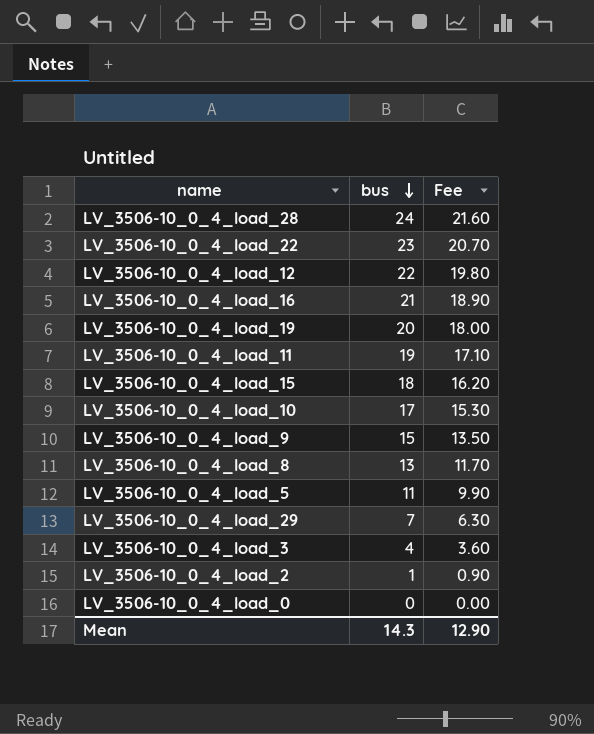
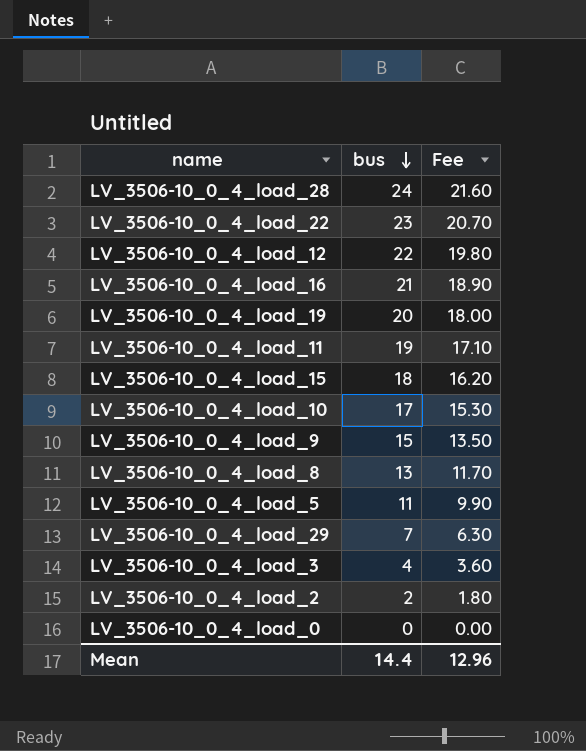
LV_3506-10_0_4_load_2 | bus: 1 -> 2
LV_3506-10_0_4_load_2 | Fee: 0.90 -> 1.80
Mean | bus: 14.3 -> 14.4
Mean | Fee: 12.90 -> 12.96

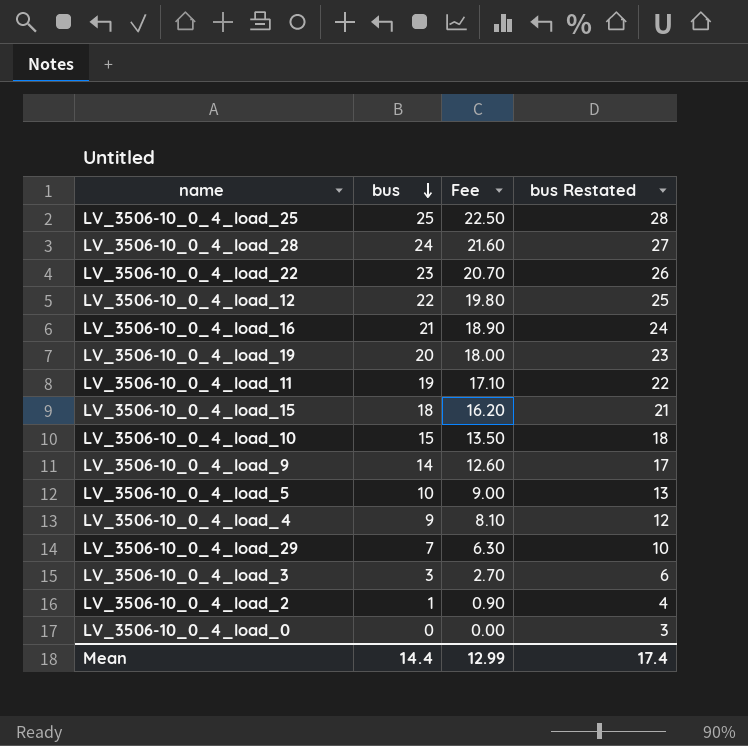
column bus Restated | formula: none -> [bus] + 3
row LV_3506-10_0_4_load_8: 13 | 11.70 -> none
row LV_3506-10_0_4_load_25: none -> 25 | 22.50 | 28
LV_3506-10_0_4_load_10 | bus: 17 -> 15
LV_3506-10_0_4_load_10 | Fee: 15.30 -> 13.50
LV_3506-10_0_4_load_9 | bus: 15 -> 14
LV_3506-10_0_4_load_9 | Fee: 13.50 -> 12.60
LV_3506-10_0_4_load_5 | bus: 11 -> 10
LV_3506-10_0_4_load_5 | Fee: 9.90 -> 9.00
row LV_3506-10_0_4_load_4: none -> 9 | 8.10 | 12
LV_3506-10_0_4_load_3 | bus: 4 -> 3
LV_3506-10_0_4_load_3 | Fee: 3.60 -> 2.70
LV_3506-10_0_4_load_2 | bus: 2 -> 1
LV_3506-10_0_4_load_2 | Fee: 1.80 -> 0.90
Mean | Fee: 12.96 -> 12.99

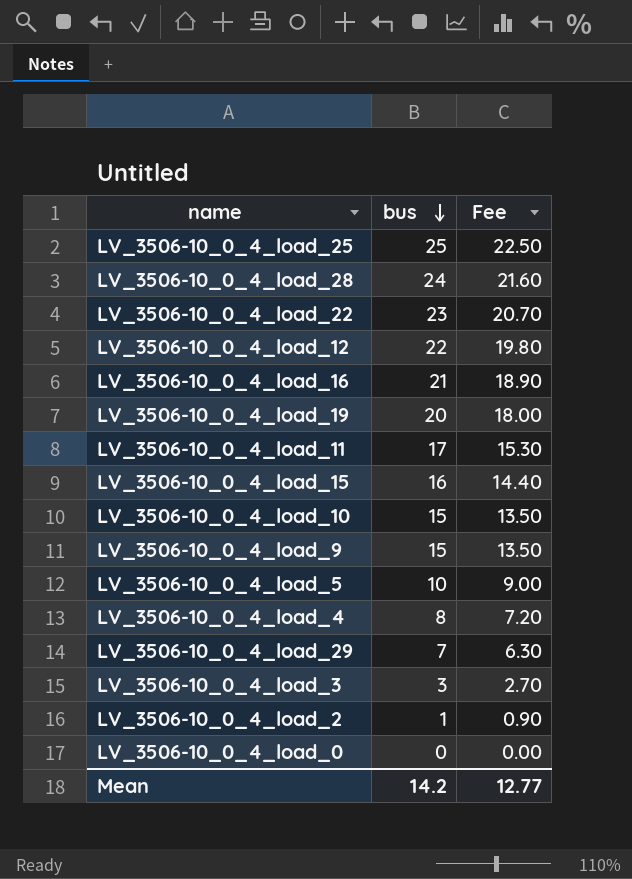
column bus Restated | formula: [bus] + 3 -> none
LV_3506-10_0_4_load_11 | bus: 19 -> 17
LV_3506-10_0_4_load_11 | Fee: 17.10 -> 15.30
LV_3506-10_0_4_load_15 | bus: 18 -> 16
LV_3506-10_0_4_load_15 | Fee: 16.20 -> 14.40
LV_3506-10_0_4_load_9 | bus: 14 -> 15
LV_3506-10_0_4_load_9 | Fee: 12.60 -> 13.50
LV_3506-10_0_4_load_4 | bus: 9 -> 8
LV_3506-10_0_4_load_4 | Fee: 8.10 -> 7.20
Mean | bus: 14.4 -> 14.2
Mean | Fee: 12.99 -> 12.77

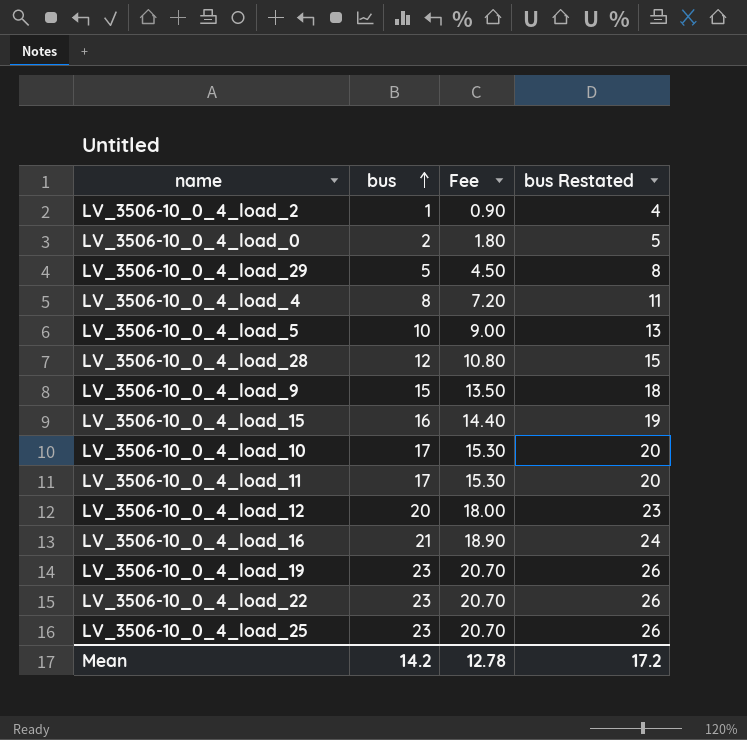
row order: bus descending -> bus ascending
column bus Restated | formula: none -> [bus] + 3
row LV_3506-10_0_4_load_3: 3 | 2.70 -> none
LV_3506-10_0_4_load_0 | bus: 0 -> 2
LV_3506-10_0_4_load_0 | Fee: 0.00 -> 1.80
LV_3506-10_0_4_load_29 | bus: 7 -> 5
LV_3506-10_0_4_load_29 | Fee: 6.30 -> 4.50
LV_3506-10_0_4_load_28 | bus: 24 -> 12
LV_3506-10_0_4_load_28 | Fee: 21.60 -> 10.80
LV_3506-10_0_4_load_10 | bus: 15 -> 17
LV_3506-10_0_4_load_10 | Fee: 13.50 -> 15.30
LV_3506-10_0_4_load_12 | bus: 22 -> 20
LV_3506-10_0_4_load_12 | Fee: 19.80 -> 18.00
LV_3506-10_0_4_load_19 | bus: 20 -> 23
LV_3506-10_0_4_load_19 | Fee: 18.00 -> 20.70
LV_3506-10_0_4_load_25 | bus: 25 -> 23
LV_3506-10_0_4_load_25 | Fee: 22.50 -> 20.70
Mean | Fee: 12.77 -> 12.78

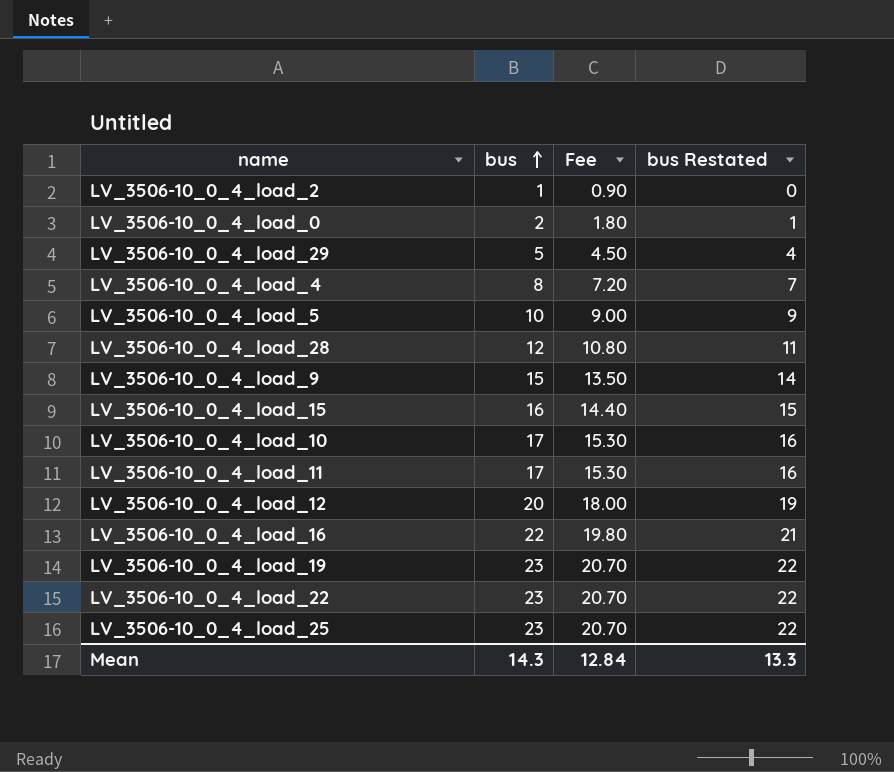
column bus Restated | formula: [bus] + 3 -> [bus] - 1
LV_3506-10_0_4_load_16 | bus: 21 -> 22
LV_3506-10_0_4_load_16 | Fee: 18.90 -> 19.80
Mean | bus: 14.2 -> 14.3
Mean | Fee: 12.78 -> 12.84
Mean | bus Restated: 17.2 -> 13.3

